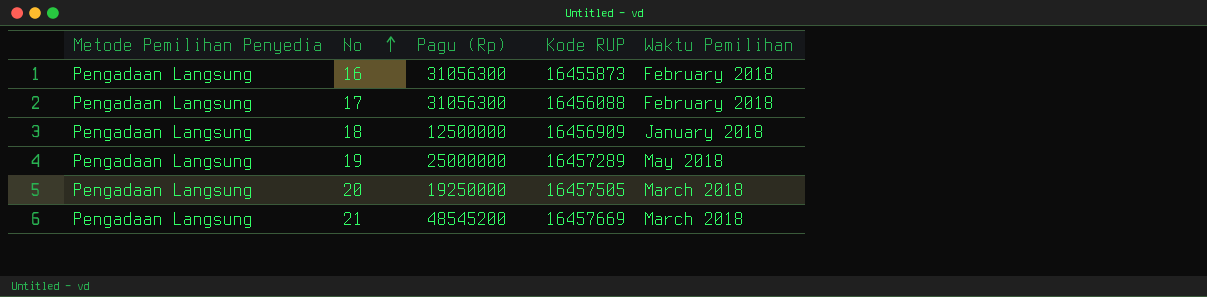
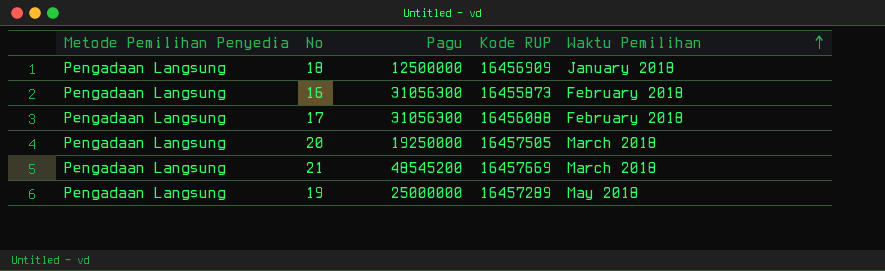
row order: No ascending -> Waktu Pemilihan ascending
column name: Pagu (Rp) -> Pagu

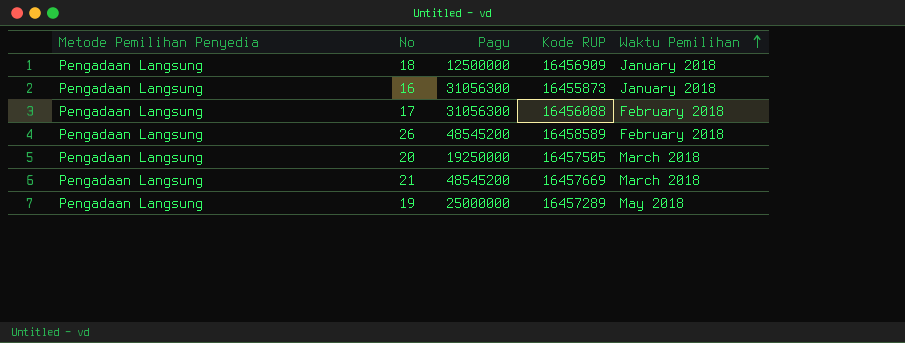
16 | Waktu Pemilihan: February 2018 -> January 2018
row 26: none -> Pengadaan Langsung | 48545200 | 16458589 | February 2018

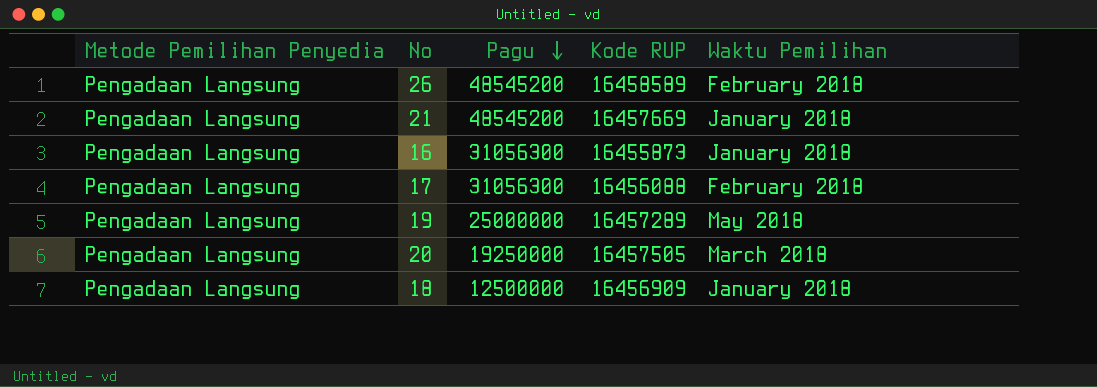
row order: Waktu Pemilihan ascending -> Pagu descending
21 | Waktu Pemilihan: March 2018 -> January 2018

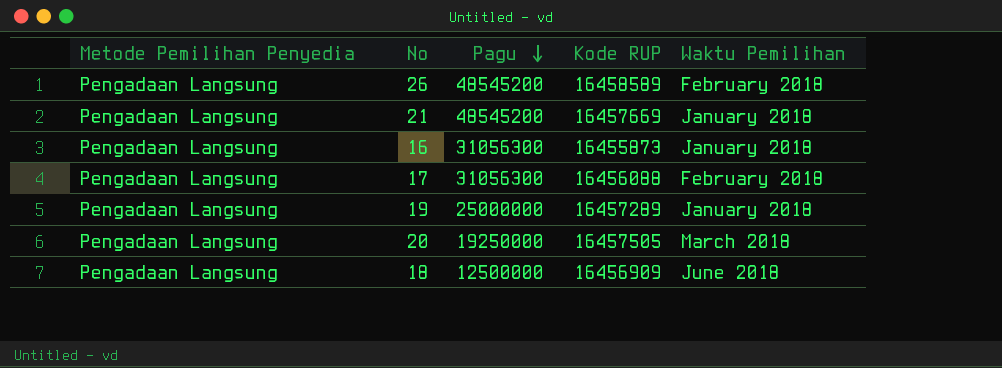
19 | Waktu Pemilihan: May 2018 -> January 2018
18 | Waktu Pemilihan: January 2018 -> June 2018

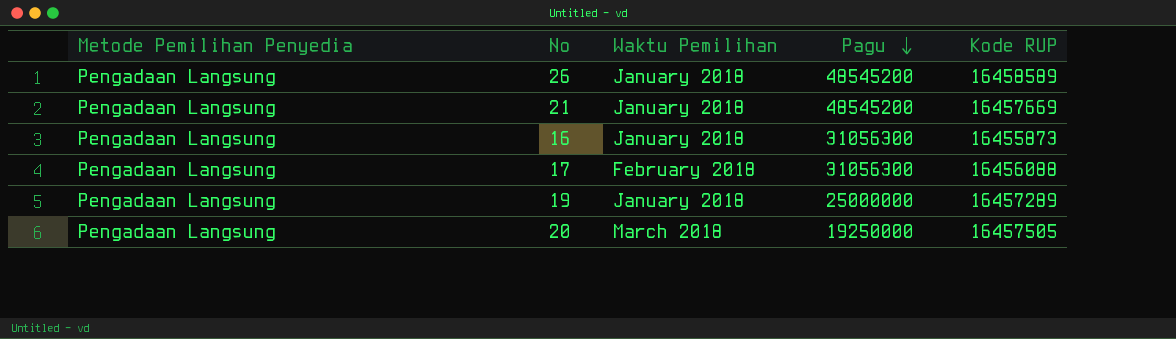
column Waktu Pemilihan | position: 5 -> 3
row 18: Pengadaan Langsung | 12500000 | 16456909 | June 2018 -> none
26 | Waktu Pemilihan: February 2018 -> January 2018

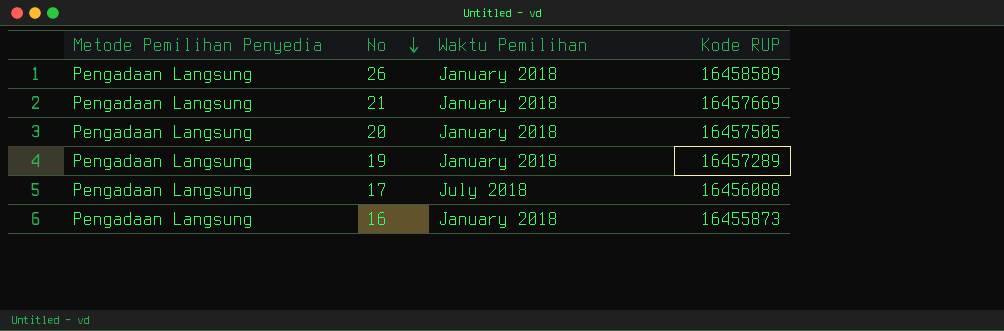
row order: Pagu descending -> No descending
column Pagu | position: 4 -> none
20 | Waktu Pemilihan: March 2018 -> January 2018
17 | Waktu Pemilihan: February 2018 -> July 2018

